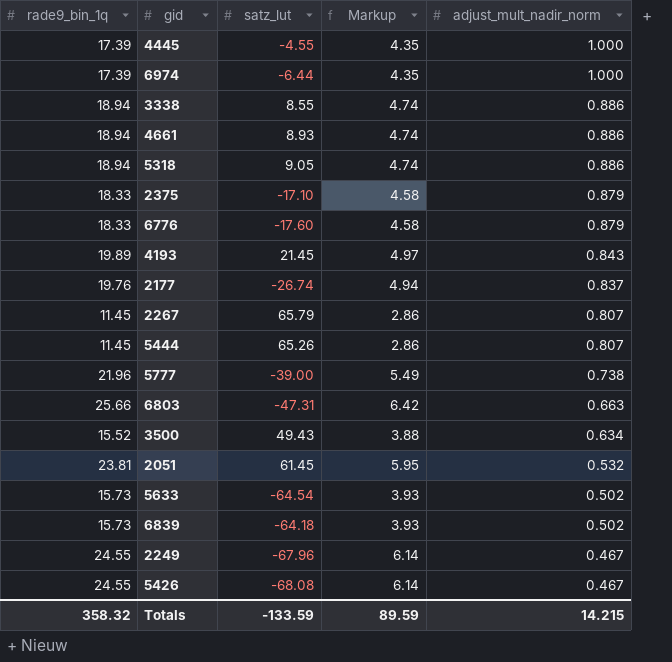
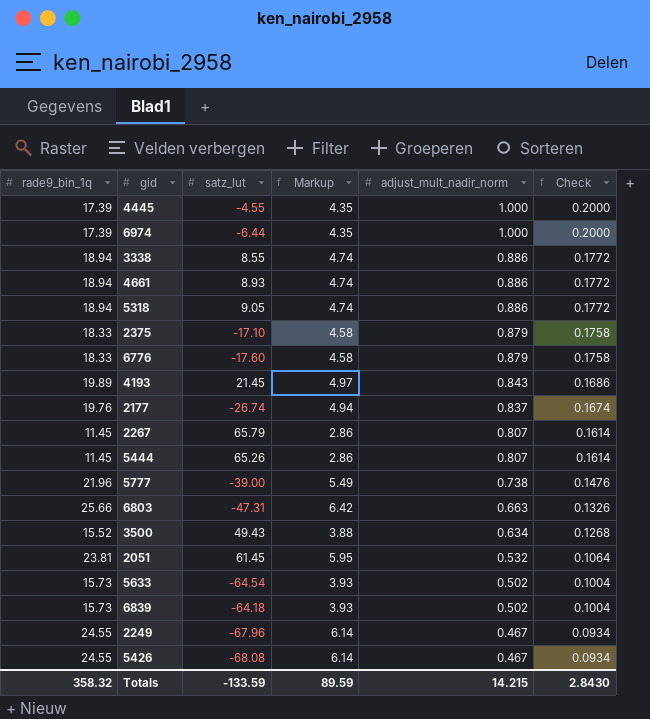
column Check | formula: none -> [adjust_mult_nadir_norm] * 0.2

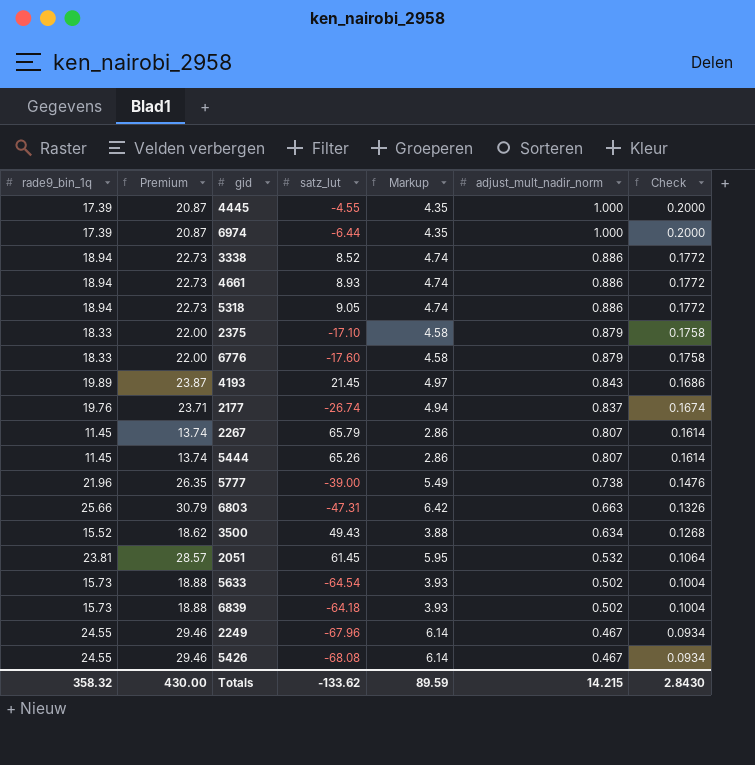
column Premium | formula: none -> [rade9_bin_1q] * 1.2
3338 | satz_lut: 8.55 -> 8.52
Totals | satz_lut: -133.59 -> -133.62

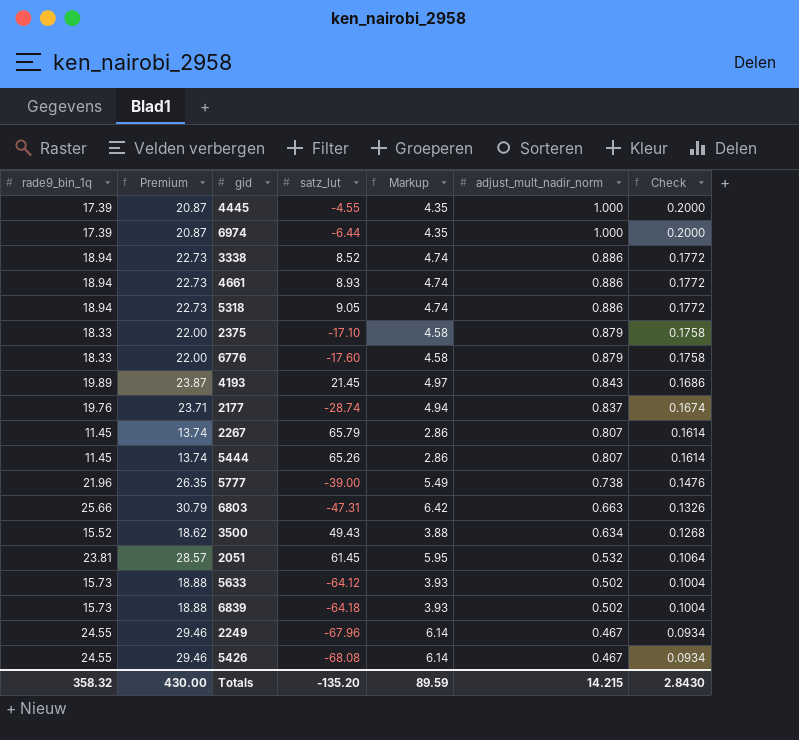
2177 | satz_lut: -26.74 -> -28.74
5633 | satz_lut: -64.54 -> -64.12
Totals | satz_lut: -133.62 -> -135.20

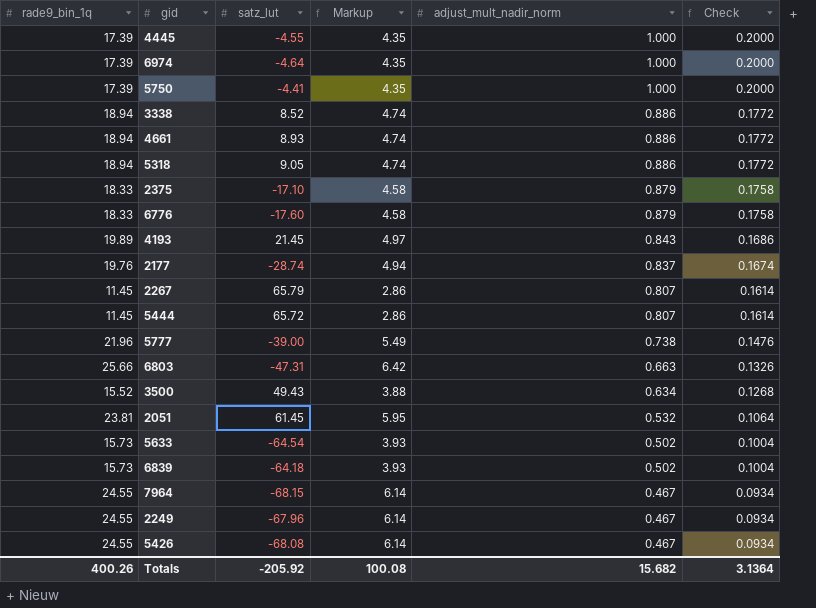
column Premium | formula: [rade9_bin_1q] * 1.2 -> none
6974 | satz_lut: -6.44 -> -4.64
row 5750: none -> 17.39 | -4.41 | 4.35 | 1.000 | 0.2000
5444 | satz_lut: 65.26 -> 65.72
5633 | satz_lut: -64.12 -> -64.54
row 7964: none -> 24.55 | -68.15 | 6.14 | 0.467 | 0.0934
Totals | rade9_bin_1q: 358.32 -> 400.26
Totals | satz_lut: -135.20 -> -205.92
Totals | Markup: 89.59 -> 100.08
Totals | adjust_mult_nadir_norm: 14.215 -> 15.682
Totals | Check: 2.8430 -> 3.1364

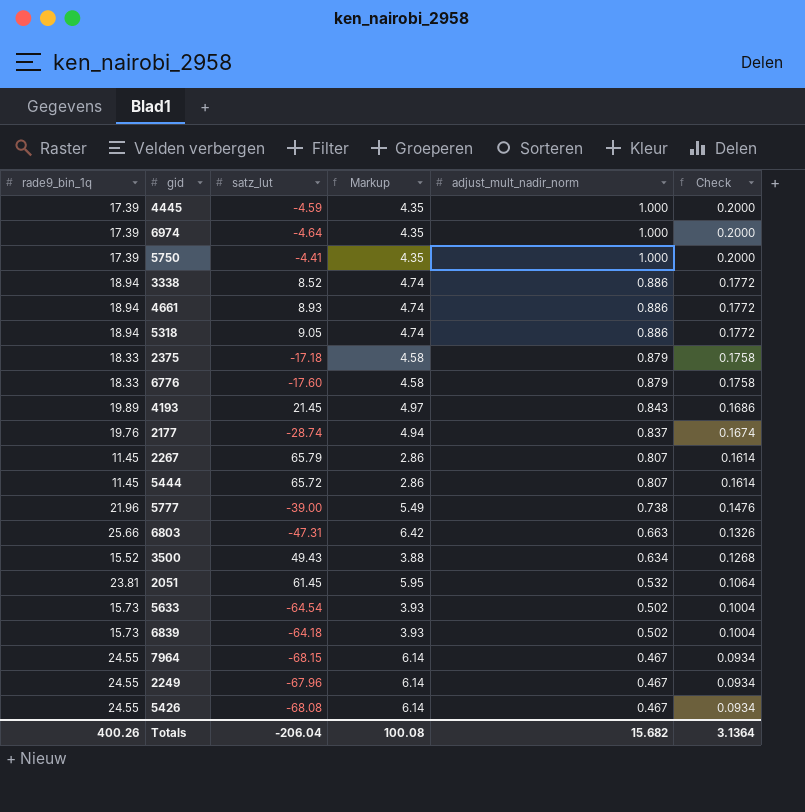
4445 | satz_lut: -4.55 -> -4.59
2375 | satz_lut: -17.10 -> -17.18
Totals | satz_lut: -205.92 -> -206.04

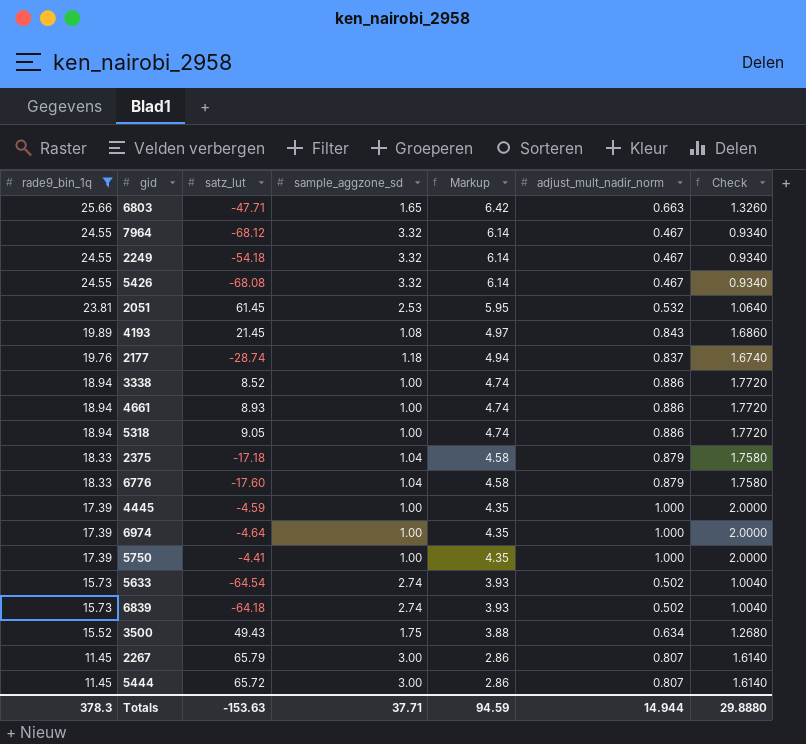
filter: none -> rade9_bin_1q != 21.96
row order: adjust_mult_nadir_norm descending -> rade9_bin_1q descending
column sample_aggzone_sd | position: none -> 4
column Check | formula: [adjust_mult_nadir_norm] * 0.2 -> [adjust_mult_nadir_norm] * 2
6803 | satz_lut: -47.31 -> -47.71
7964 | satz_lut: -68.15 -> -68.12
2249 | satz_lut: -67.96 -> -54.18
Totals | rade9_bin_1q: 400.26 -> 378.3
Totals | satz_lut: -206.04 -> -153.63
Totals | Markup: 100.08 -> 94.59
Totals | adjust_mult_nadir_norm: 15.682 -> 14.944
Totals | Check: 3.1364 -> 29.8880

